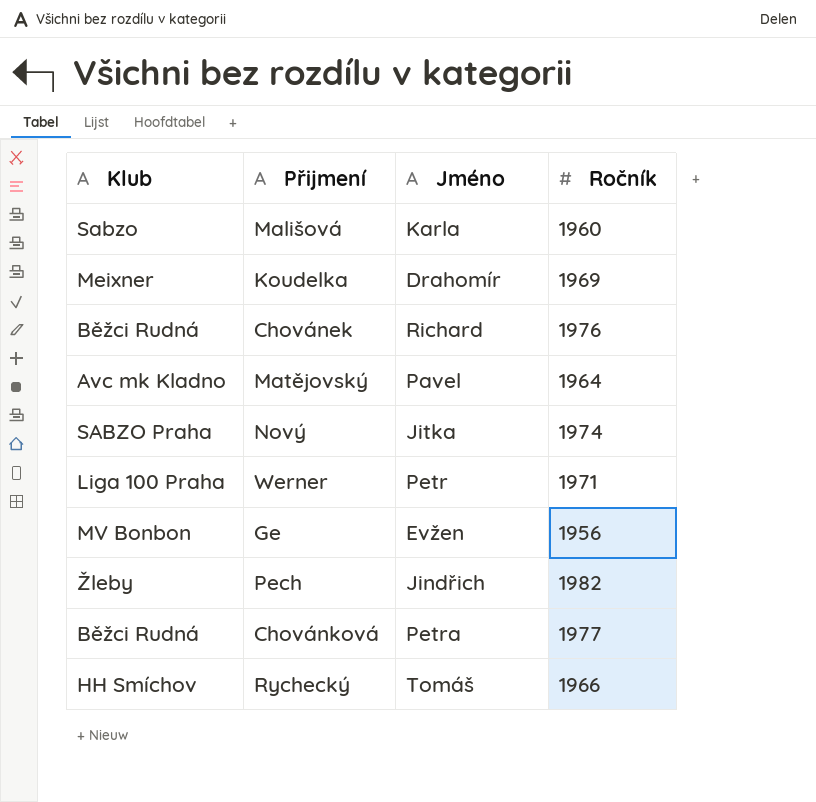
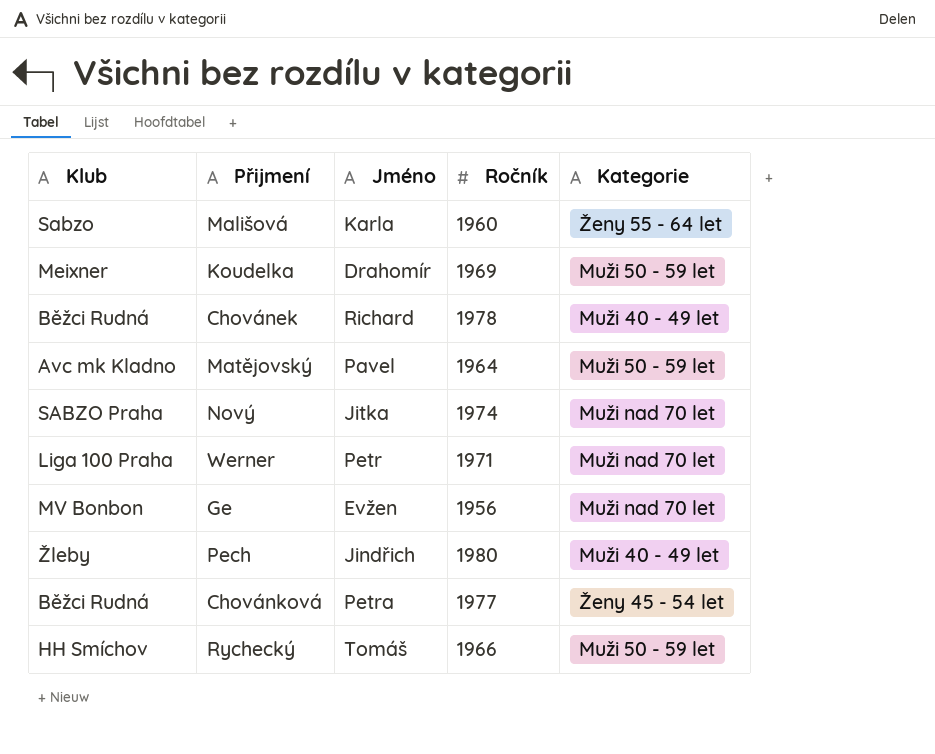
column Kategorie | position: none -> 5
Chovánek | Ročník: 1976 -> 1978
Pech | Ročník: 1982 -> 1980

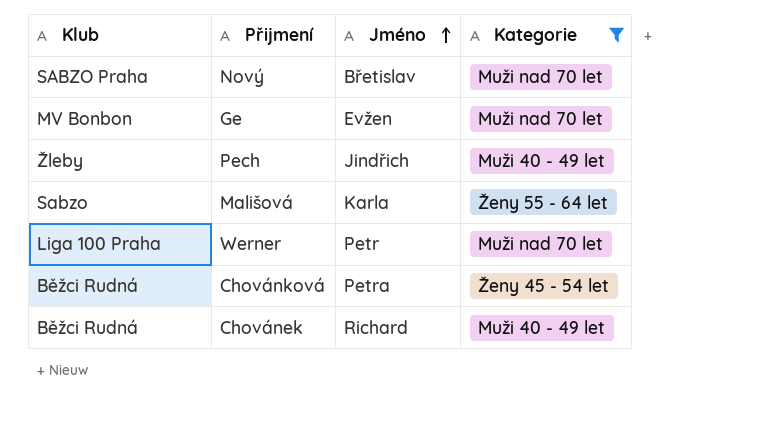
filter: none -> Kategorie != Muži 50 - 59 let
row order: none -> Jméno ascending
column Ročník | position: 4 -> none
Nový | Jméno: Jitka -> Břetislav

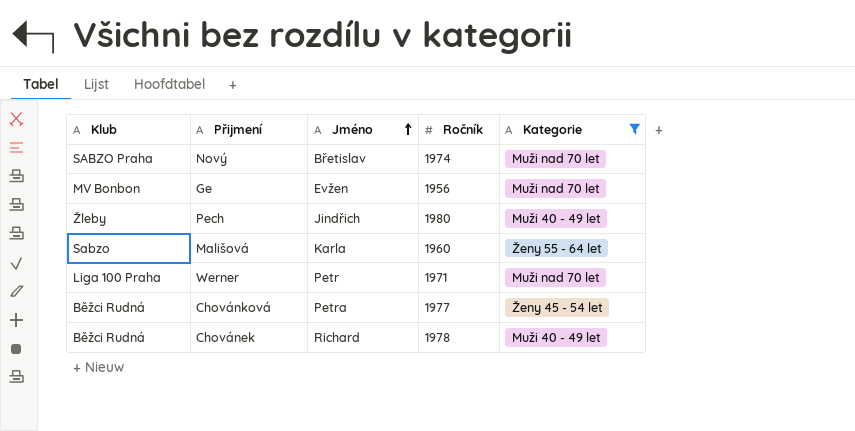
column Ročník | position: none -> 4

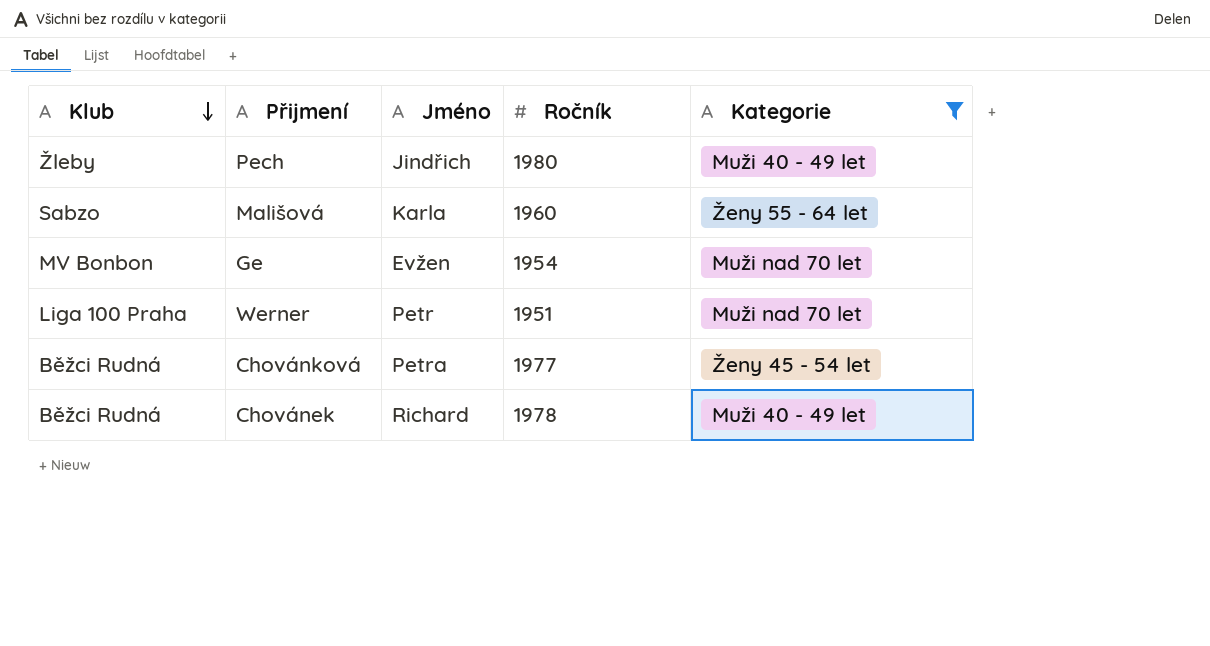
row order: Jméno ascending -> Klub descending
row Nový: SABZO Praha | Břetislav | 1974 | Muži nad 70 let -> none
Ge | Ročník: 1956 -> 1954
Werner | Ročník: 1971 -> 1951

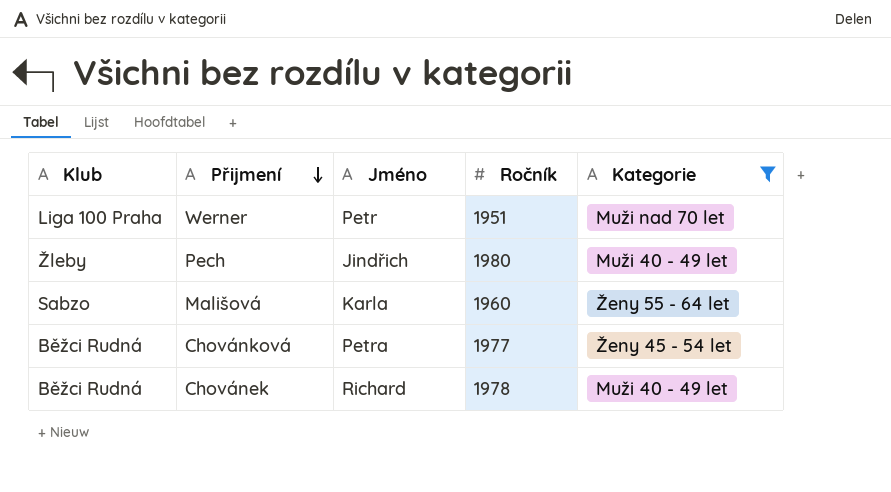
row order: Klub descending -> Přijmení descending
row Ge: MV Bonbon | Evžen | 1954 | Muži nad 70 let -> none

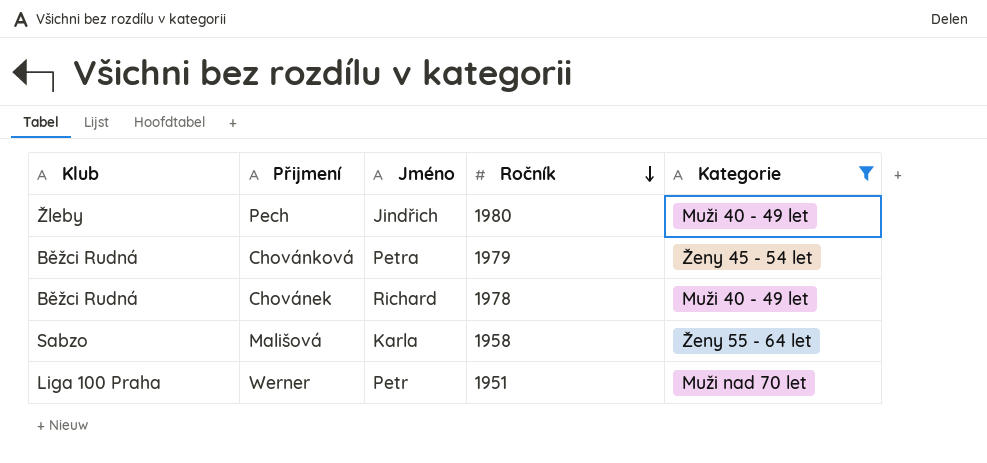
row order: Přijmení descending -> Ročník descending
Chovánková | Ročník: 1977 -> 1979
Mališová | Ročník: 1960 -> 1958

